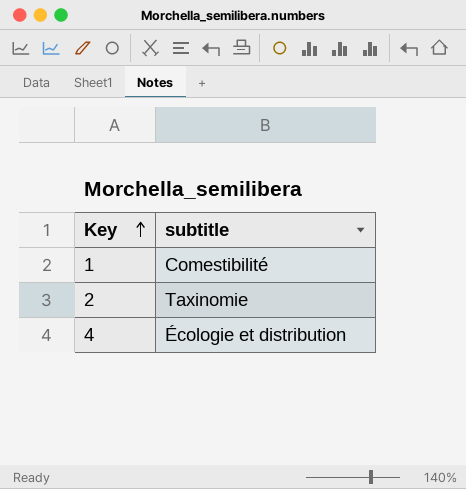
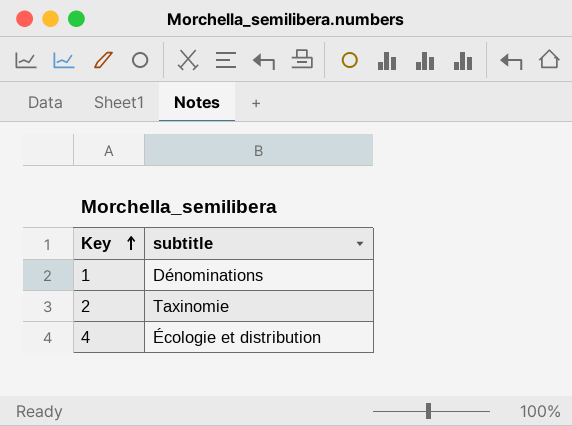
1 | subtitle: Comestibilité -> Dénominations

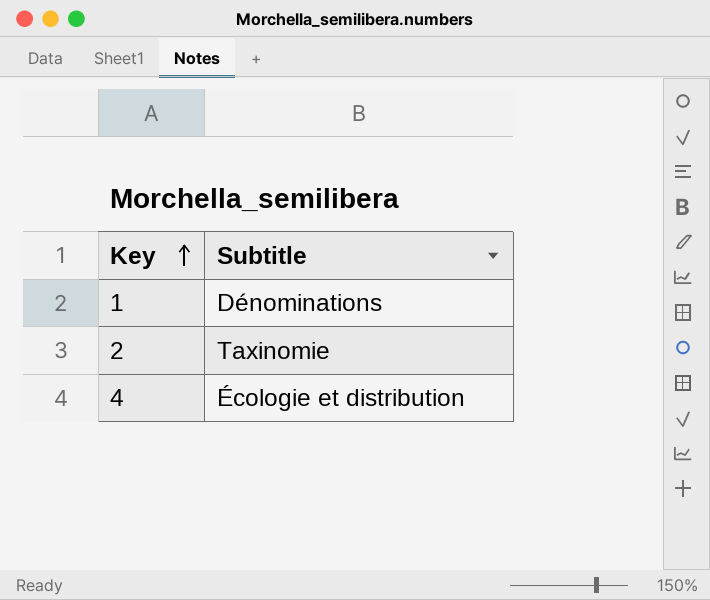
column name: subtitle -> Subtitle

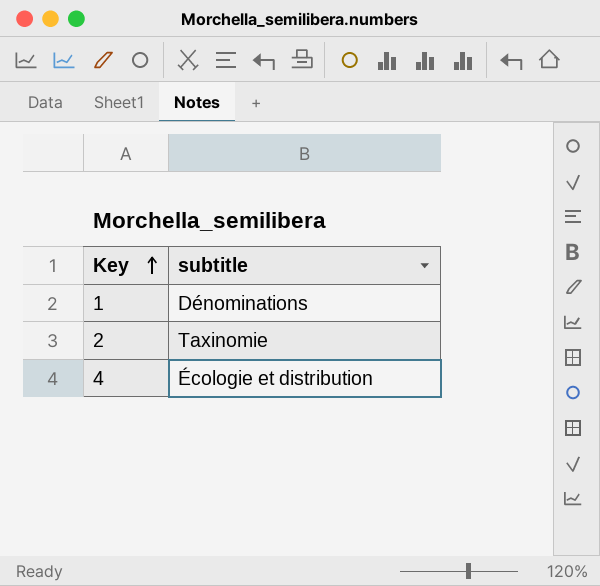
column name: Subtitle -> subtitle

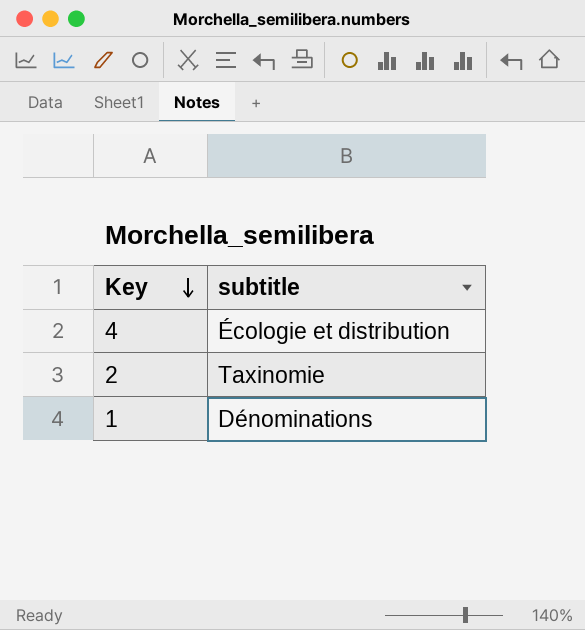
row order: Key ascending -> Key descending

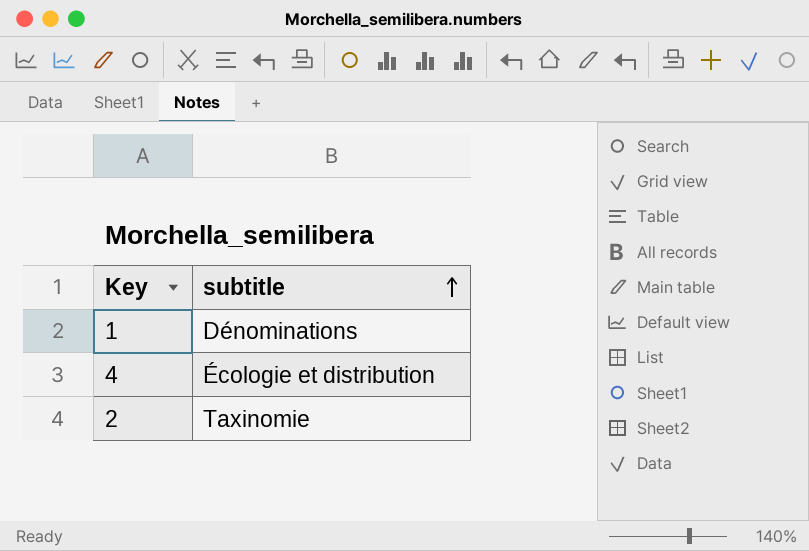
row order: Key descending -> subtitle ascending

